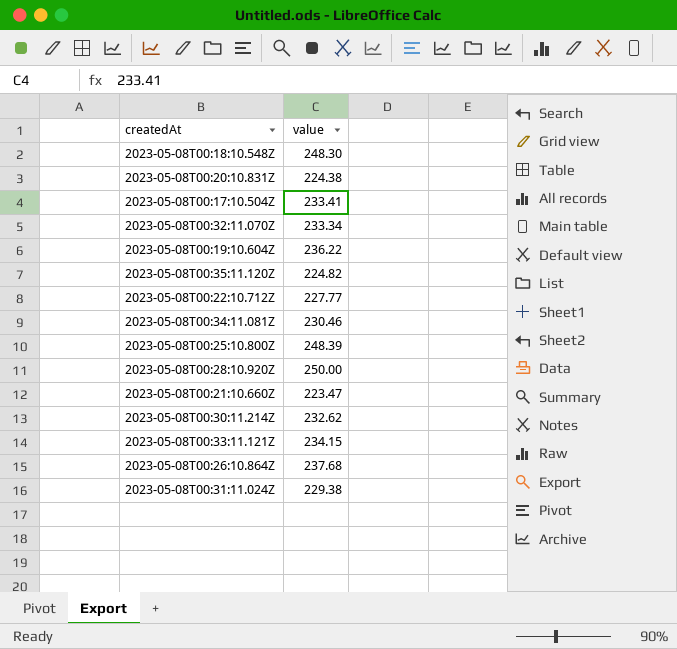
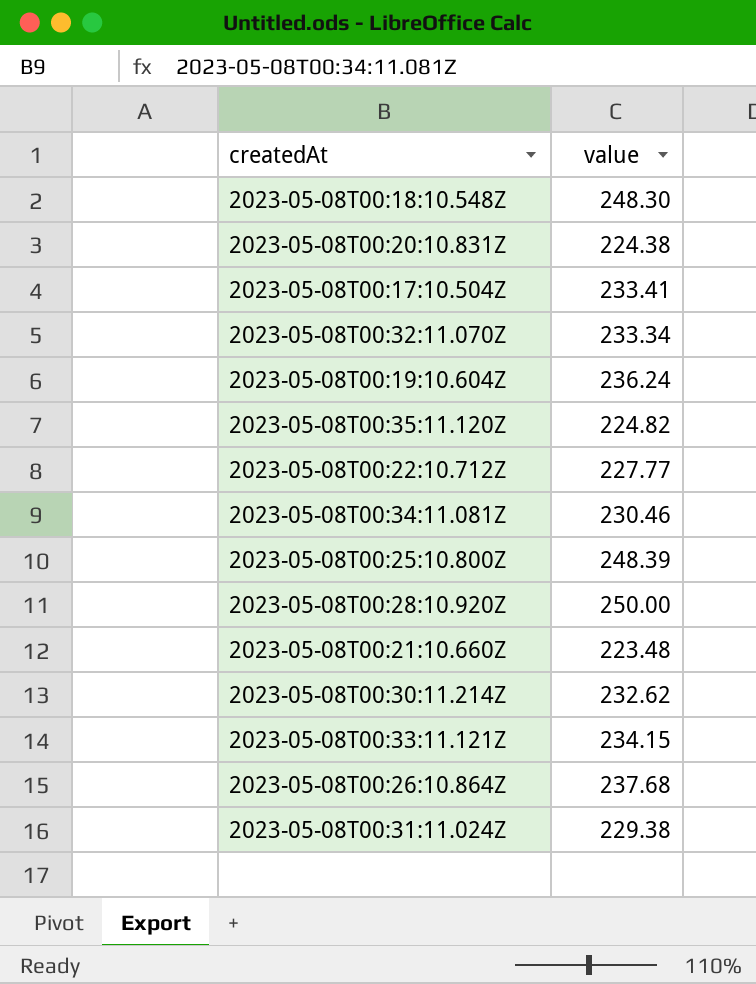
2023-05-08T00:19:10.604Z | value: 236.22 -> 236.24
2023-05-08T00:21:10.660Z | value: 223.47 -> 223.48

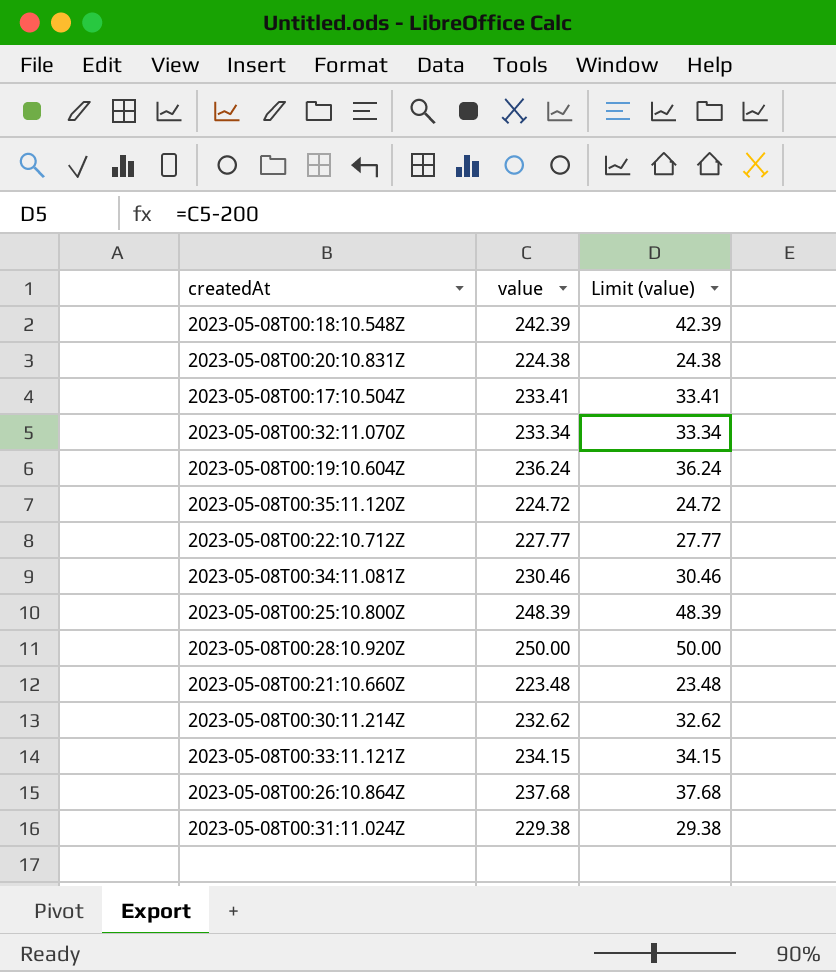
column Limit (value) | formula: none -> [value] - 200
2023-05-08T00:18:10.548Z | value: 248.30 -> 242.39
2023-05-08T00:35:11.120Z | value: 224.82 -> 224.72

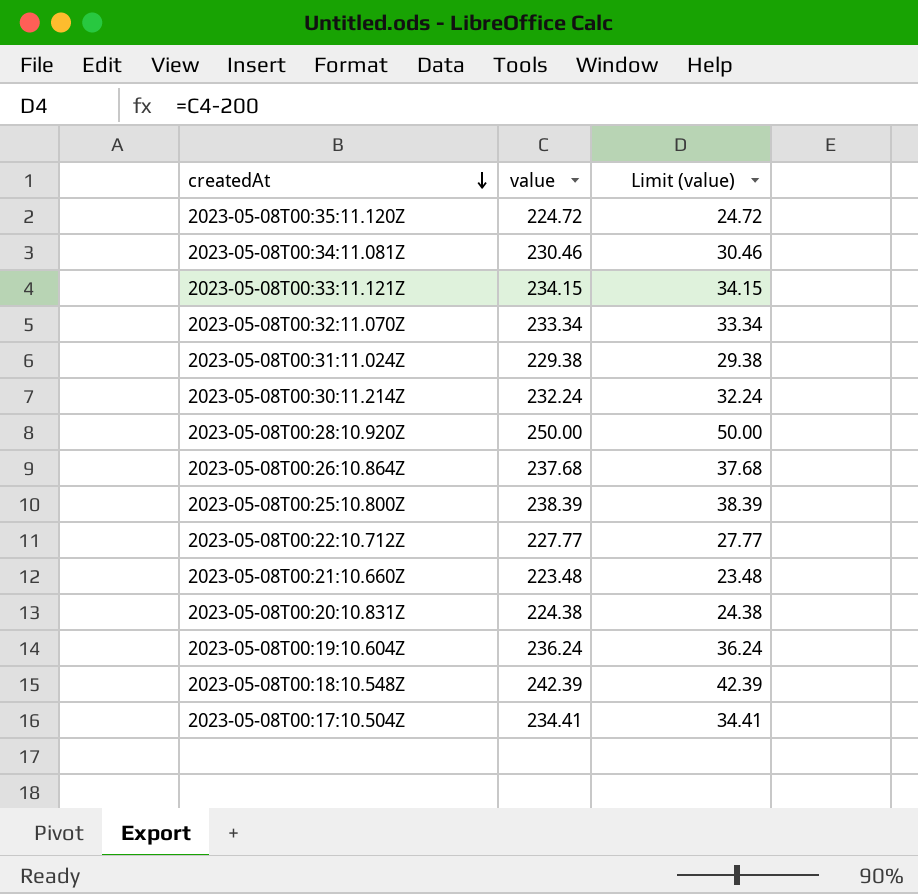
row order: none -> createdAt descending
2023-05-08T00:30:11.214Z | value: 232.62 -> 232.24
2023-05-08T00:30:11.214Z | Limit (value): 32.62 -> 32.24
2023-05-08T00:25:10.800Z | value: 248.39 -> 238.39
2023-05-08T00:25:10.800Z | Limit (value): 48.39 -> 38.39
2023-05-08T00:17:10.504Z | value: 233.41 -> 234.41
2023-05-08T00:17:10.504Z | Limit (value): 33.41 -> 34.41

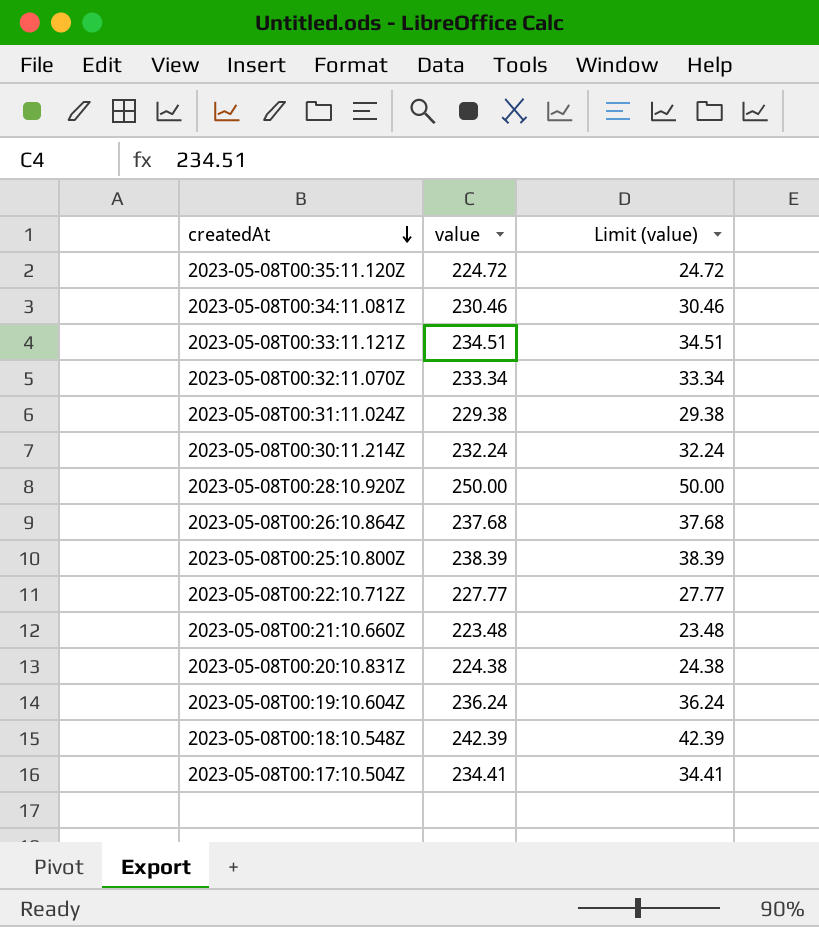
2023-05-08T00:33:11.121Z | value: 234.15 -> 234.51
2023-05-08T00:33:11.121Z | Limit (value): 34.15 -> 34.51

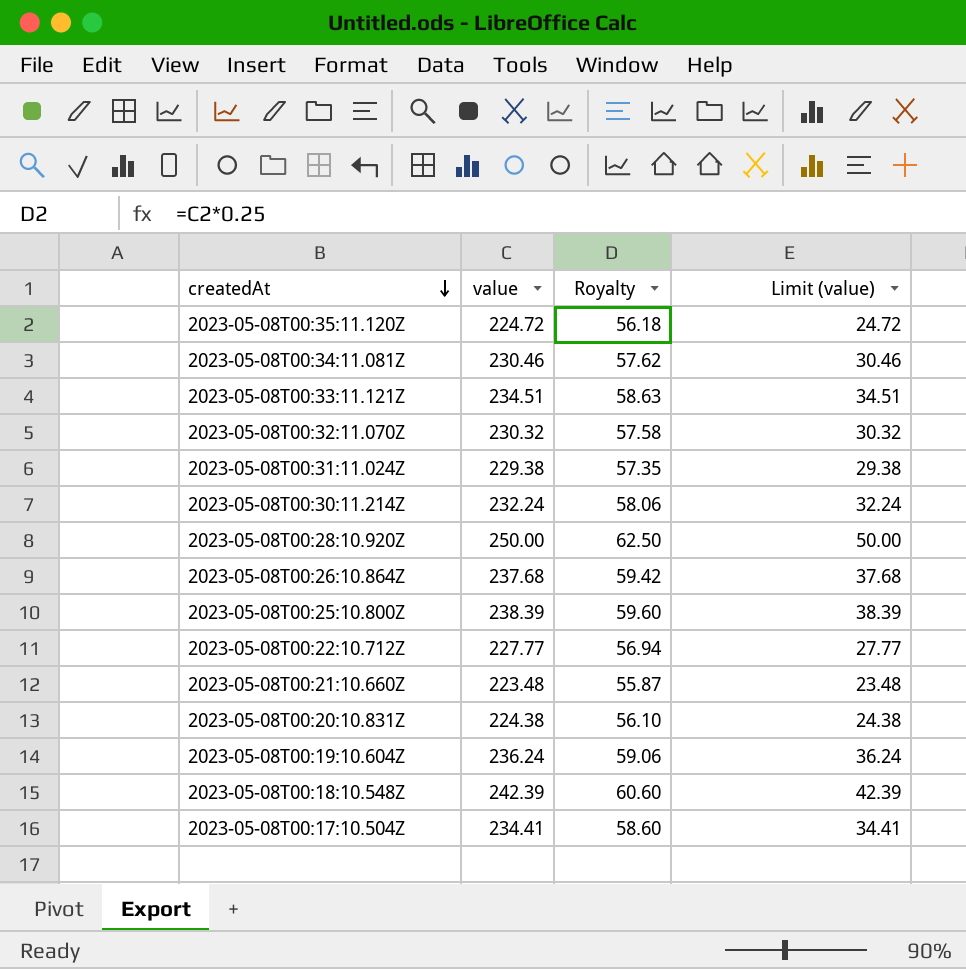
column Royalty | formula: none -> [value] * 0.25
2023-05-08T00:32:11.070Z | value: 233.34 -> 230.32
2023-05-08T00:32:11.070Z | Limit (value): 33.34 -> 30.32

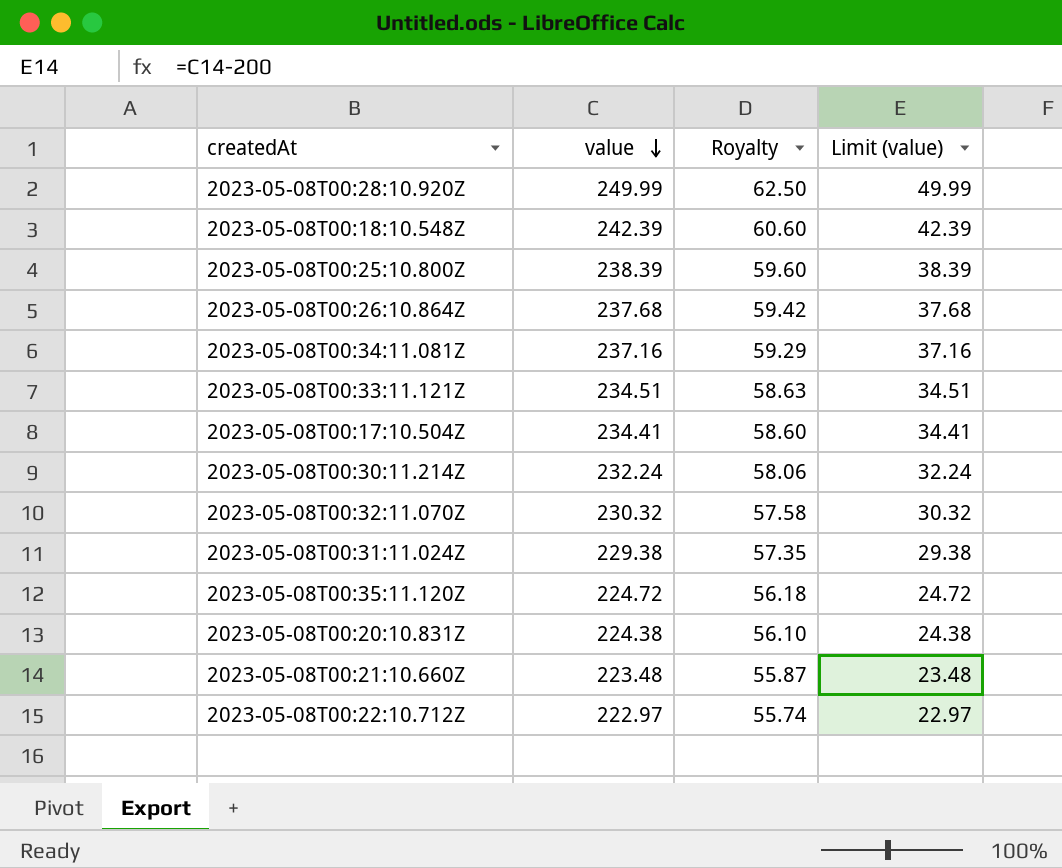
row order: createdAt descending -> value descending
row 2023-05-08T00:19:10.604Z: 236.24 | 59.06 | 36.24 -> none
2023-05-08T00:28:10.920Z | value: 250.00 -> 249.99
2023-05-08T00:28:10.920Z | Limit (value): 50.00 -> 49.99
2023-05-08T00:34:11.081Z | value: 230.46 -> 237.16
2023-05-08T00:34:11.081Z | Royalty: 57.62 -> 59.29
2023-05-08T00:34:11.081Z | Limit (value): 30.46 -> 37.16
2023-05-08T00:22:10.712Z | value: 227.77 -> 222.97
2023-05-08T00:22:10.712Z | Royalty: 56.94 -> 55.74
2023-05-08T00:22:10.712Z | Limit (value): 27.77 -> 22.97

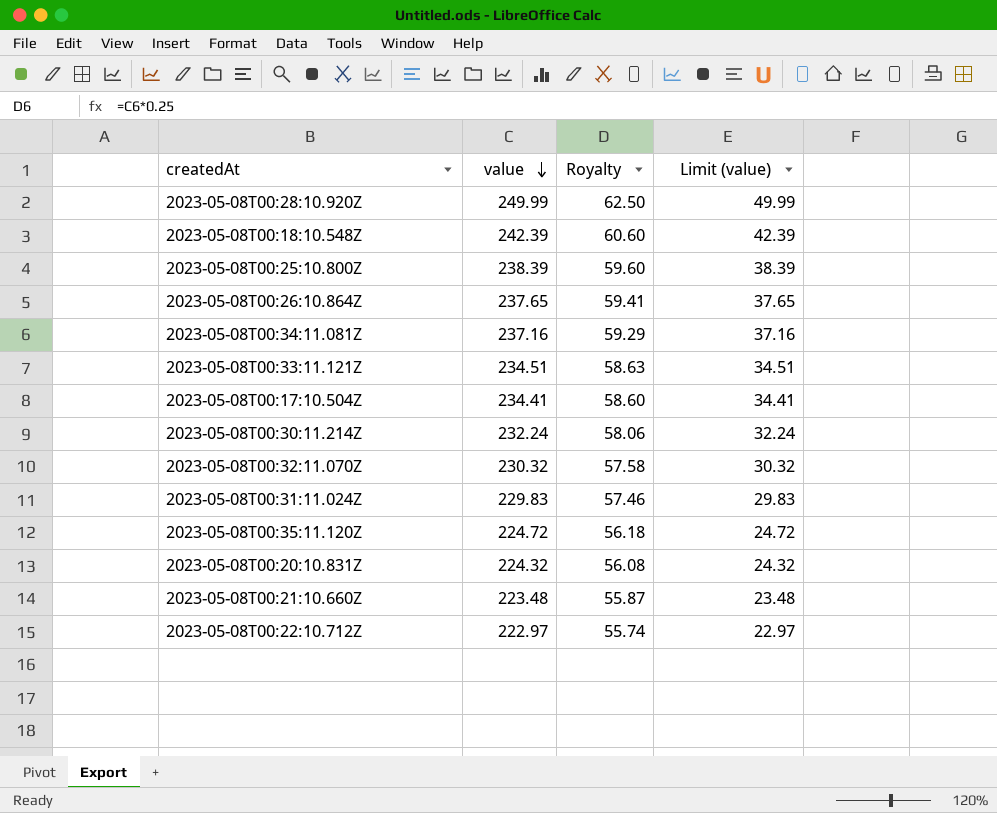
2023-05-08T00:26:10.864Z | value: 237.68 -> 237.65
2023-05-08T00:26:10.864Z | Royalty: 59.42 -> 59.41
2023-05-08T00:26:10.864Z | Limit (value): 37.68 -> 37.65
2023-05-08T00:31:11.024Z | value: 229.38 -> 229.83
2023-05-08T00:31:11.024Z | Royalty: 57.35 -> 57.46
2023-05-08T00:31:11.024Z | Limit (value): 29.38 -> 29.83
2023-05-08T00:20:10.831Z | value: 224.38 -> 224.32
2023-05-08T00:20:10.831Z | Royalty: 56.10 -> 56.08
2023-05-08T00:20:10.831Z | Limit (value): 24.38 -> 24.32

